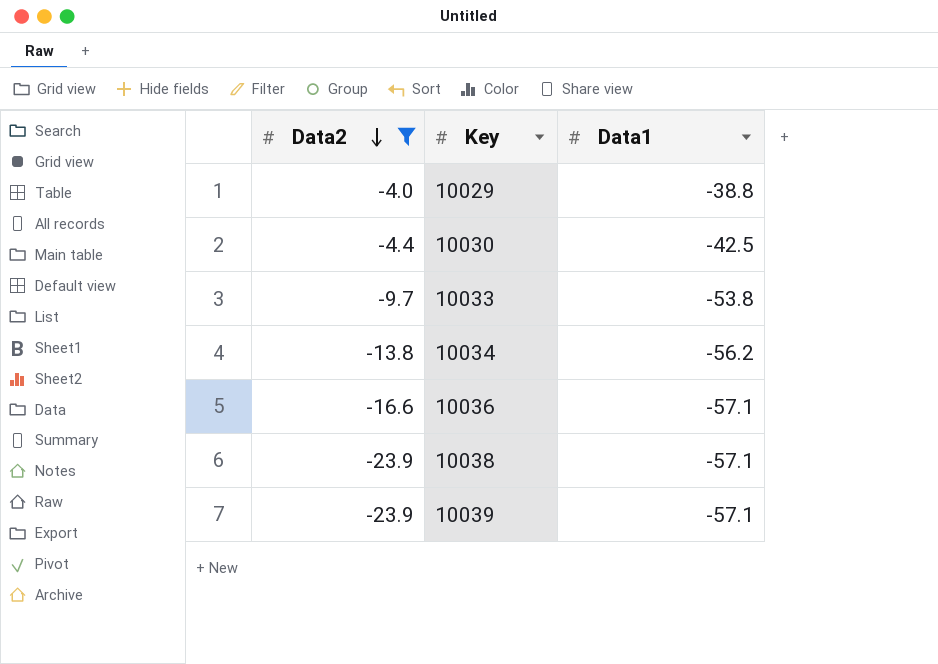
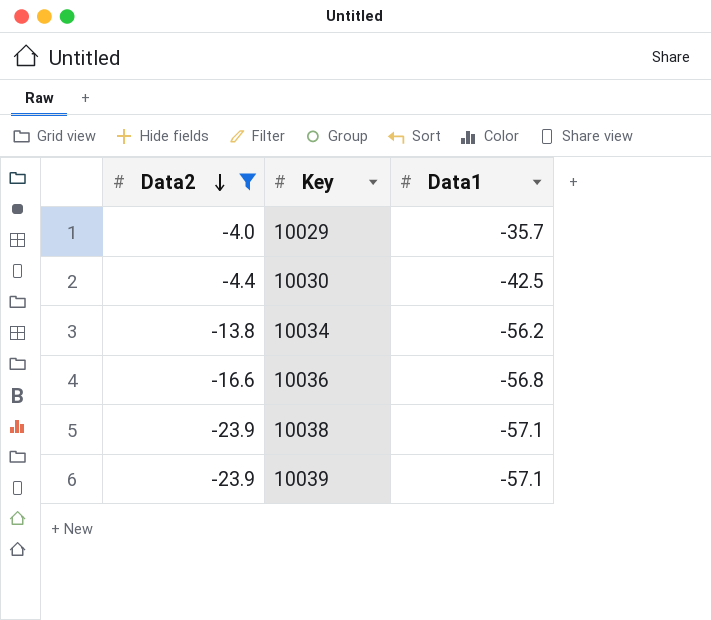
row 10033: -9.7 | -53.8 -> none
10029 | Data1: -38.8 -> -35.7
10036 | Data1: -57.1 -> -56.8

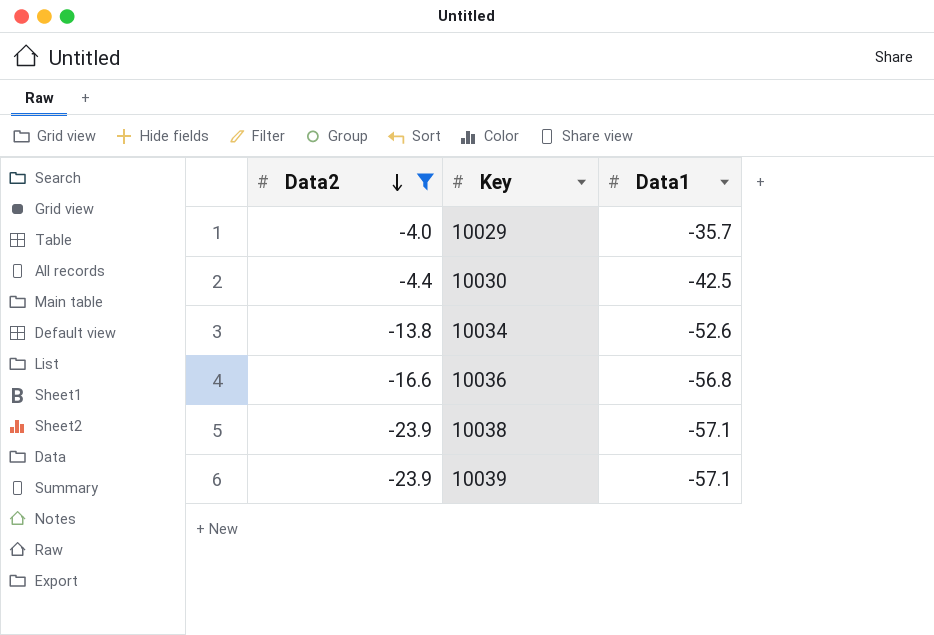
10034 | Data1: -56.2 -> -52.6

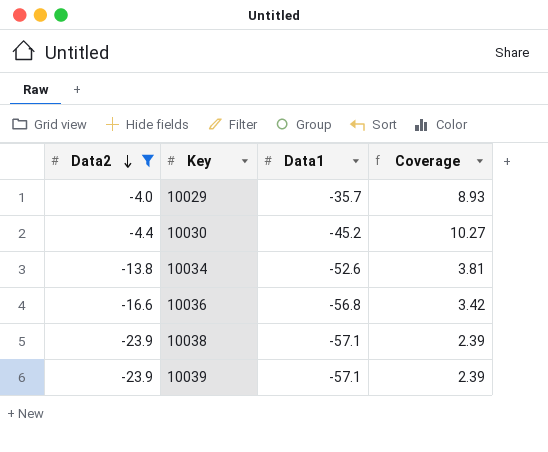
column Coverage | formula: none -> [Data1] / [Data2]
10030 | Data1: -42.5 -> -45.2

